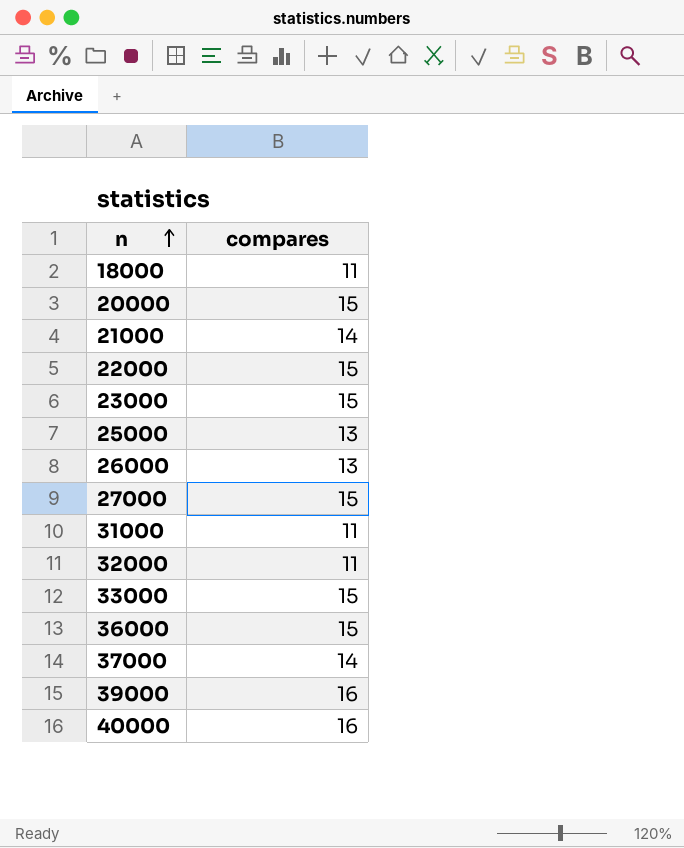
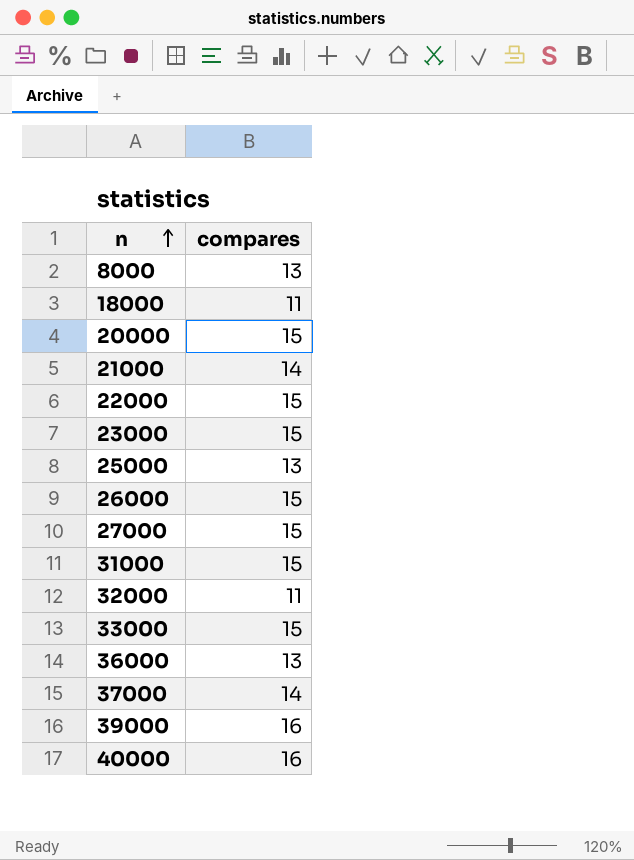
row 8000: none -> 13
26000 | compares: 13 -> 15
31000 | compares: 11 -> 15
36000 | compares: 15 -> 13

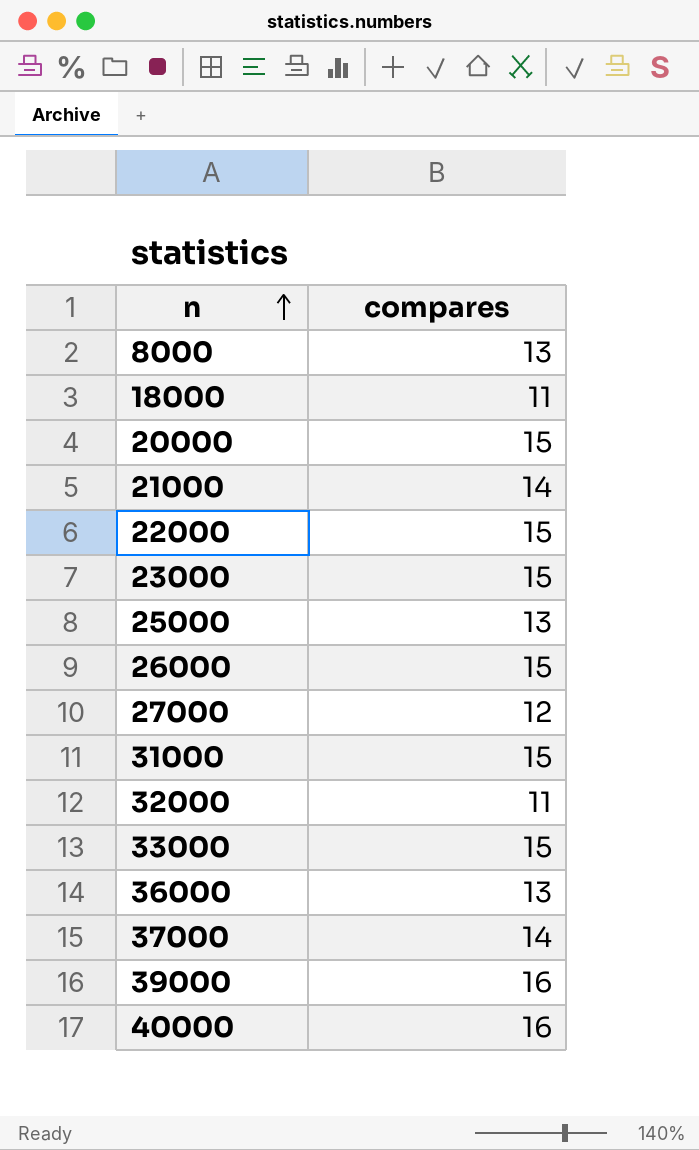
27000 | compares: 15 -> 12

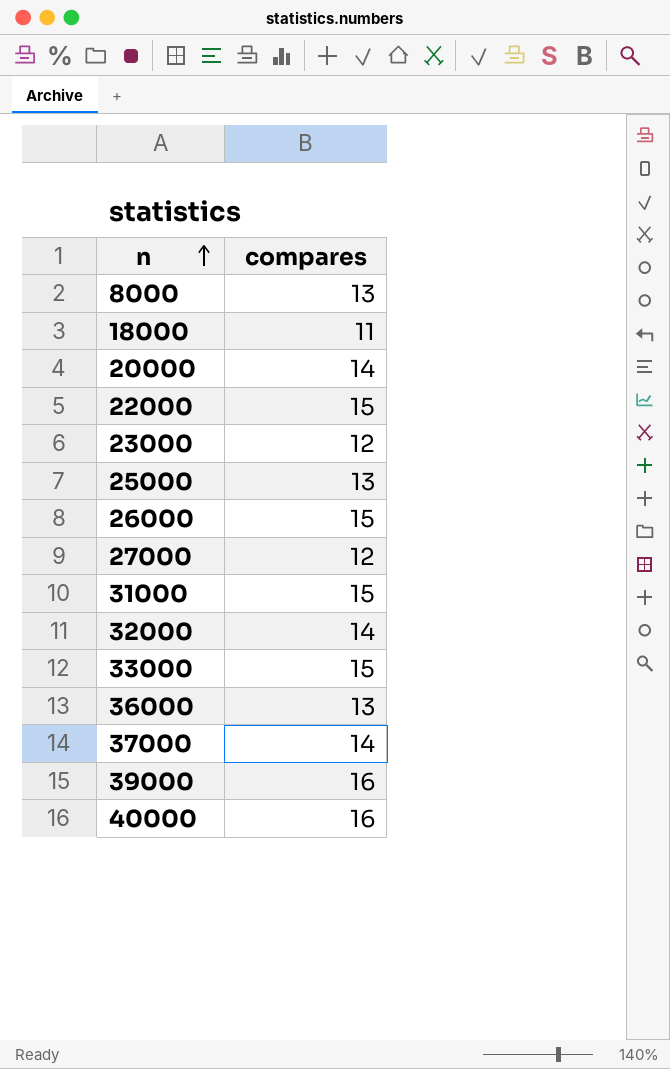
row 21000: 14 -> none
20000 | compares: 15 -> 14
23000 | compares: 15 -> 12
32000 | compares: 11 -> 14

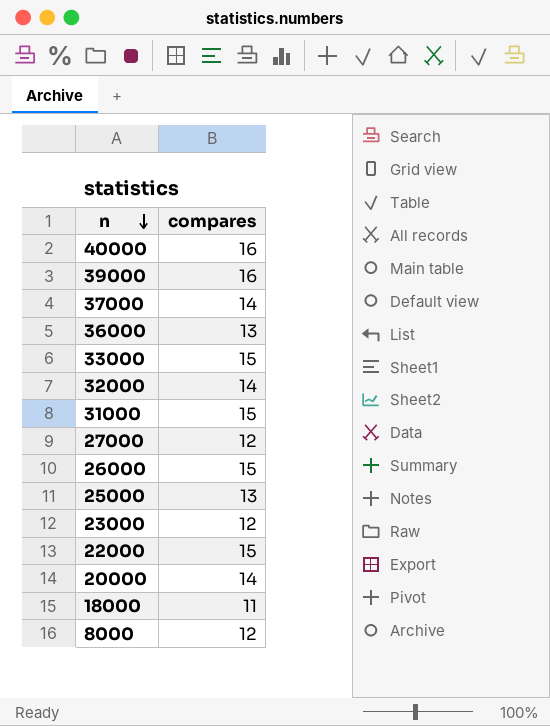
row order: n ascending -> n descending
8000 | compares: 13 -> 12

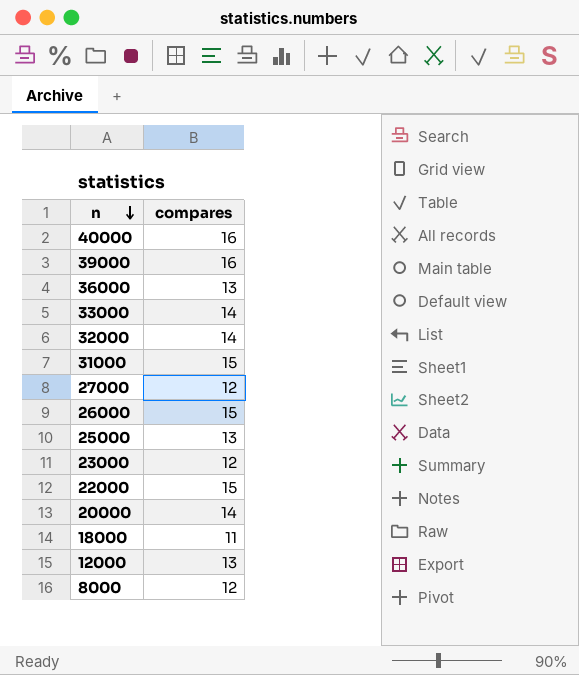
row 37000: 14 -> none
33000 | compares: 15 -> 14
row 12000: none -> 13

